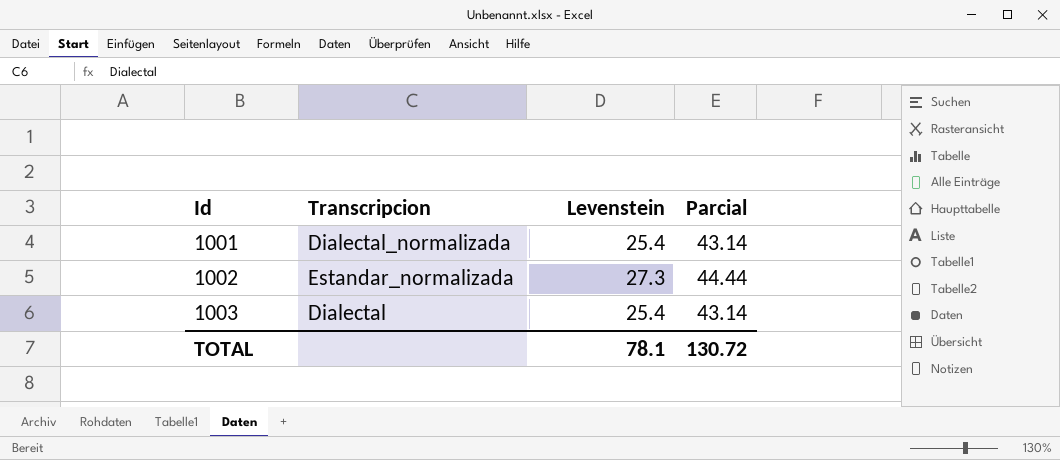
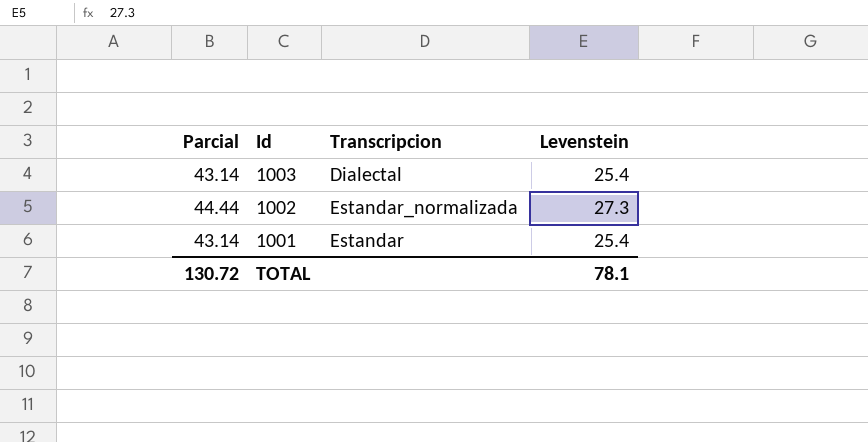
row order: Id ascending -> Id descending
column Parcial | position: 4 -> 1
1001 | Transcripcion: Dialectal_normalizada -> Estandar

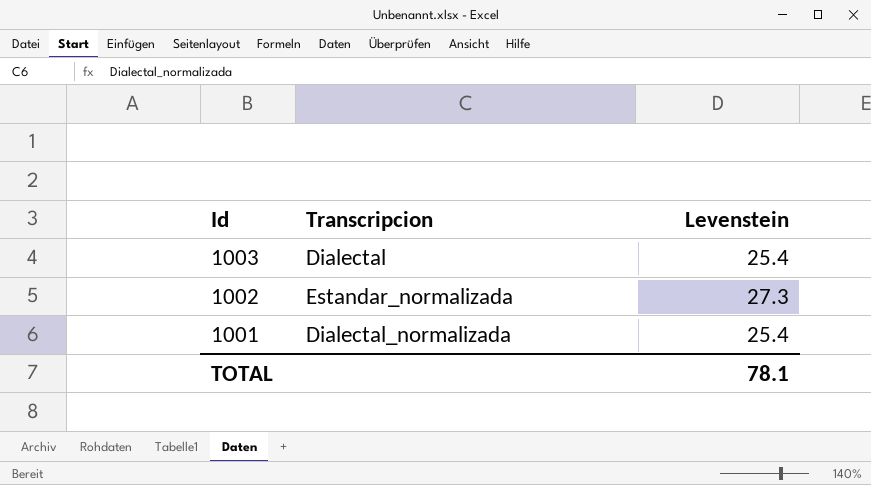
column Parcial | position: 1 -> none
1001 | Transcripcion: Estandar -> Dialectal_normalizada

